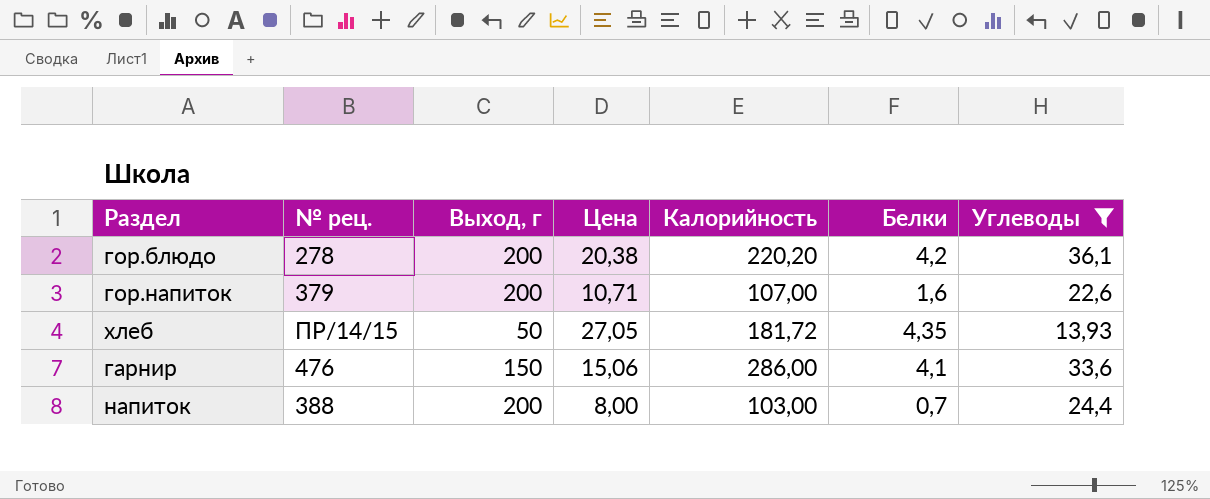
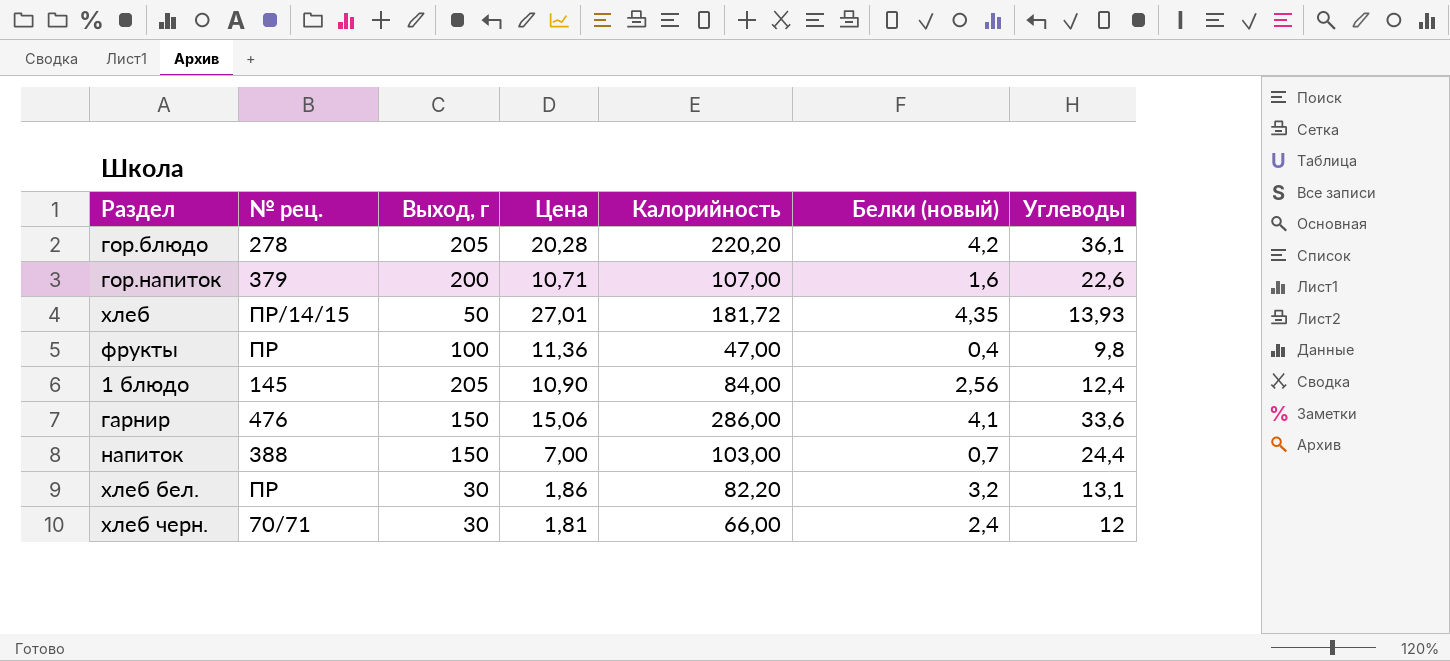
filter: Углеводы >= 13,93 -> none
column name: Белки -> Белки (новый)
гор.блюдо | Выход, г: 200 -> 205
гор.блюдо | Цена: 20,38 -> 20,28
хлеб | Цена: 27,05 -> 27,01
напиток | Выход, г: 200 -> 150
напиток | Цена: 8,00 -> 7,00

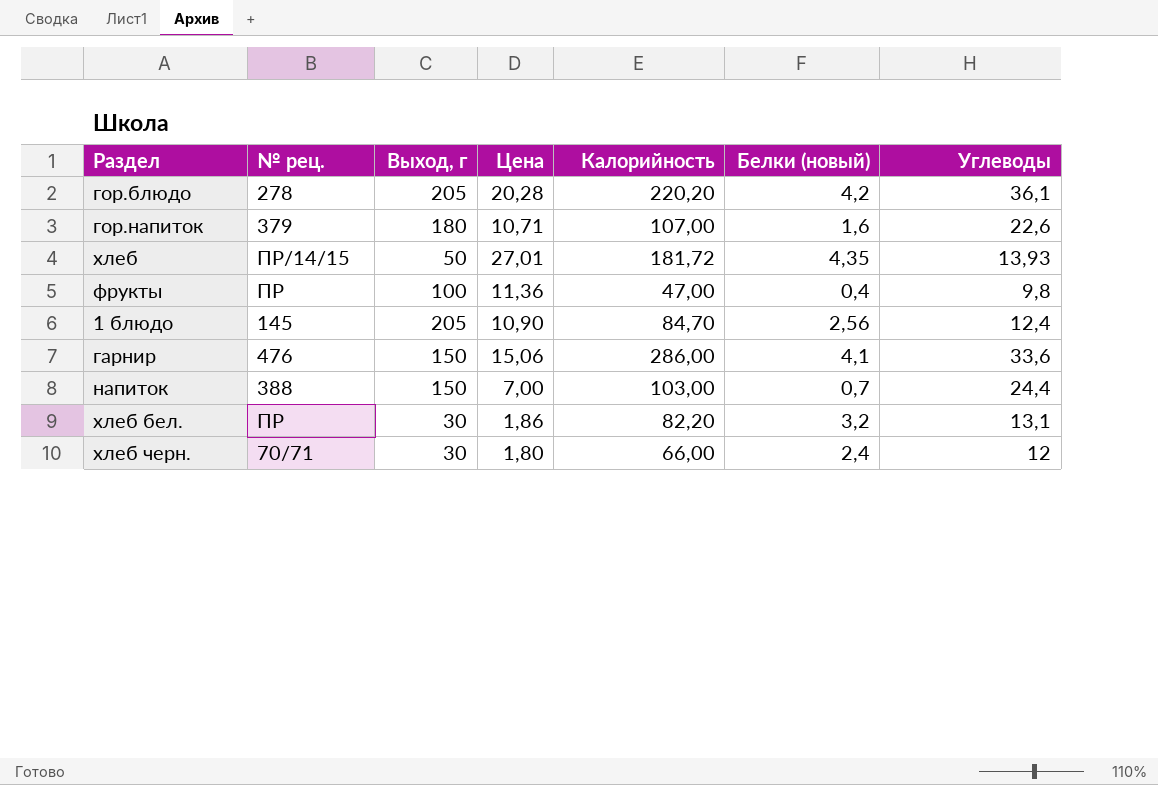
гор.напиток | Выход, г: 200 -> 180
1 блюдо | Калорийность: 84,00 -> 84,70
хлеб черн. | Цена: 1,81 -> 1,80

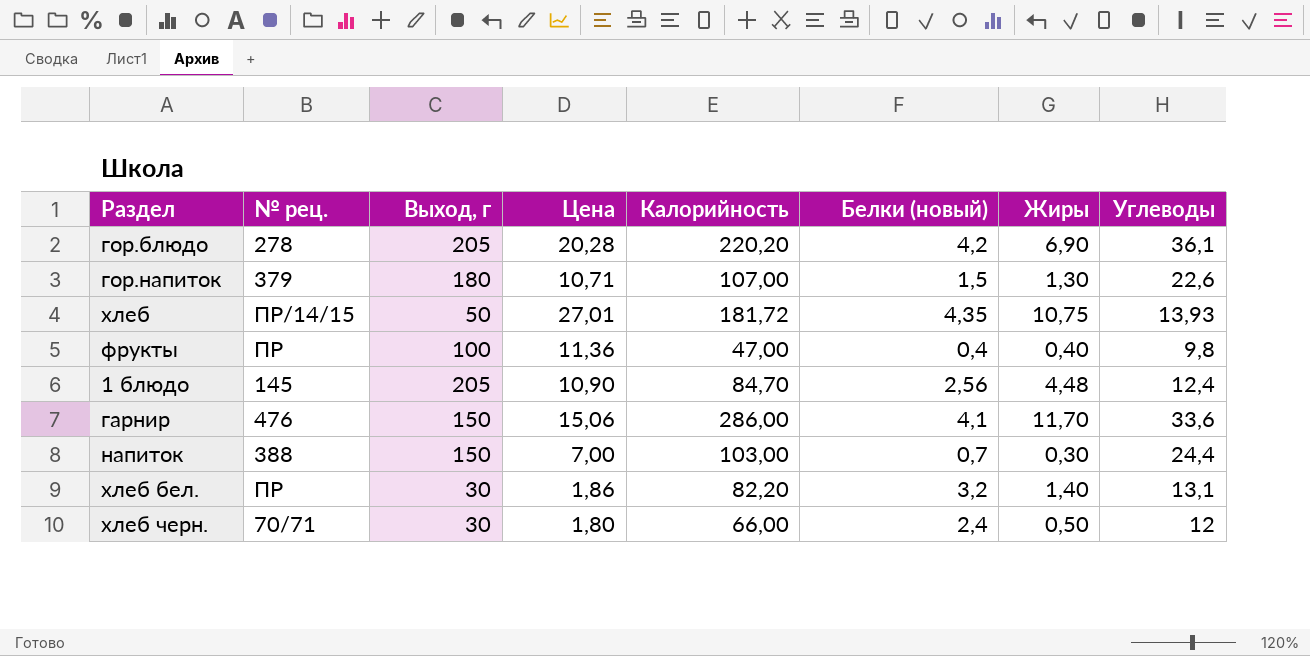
column Жиры | position: none -> 7
гор.напиток | Белки (новый): 1,6 -> 1,5

